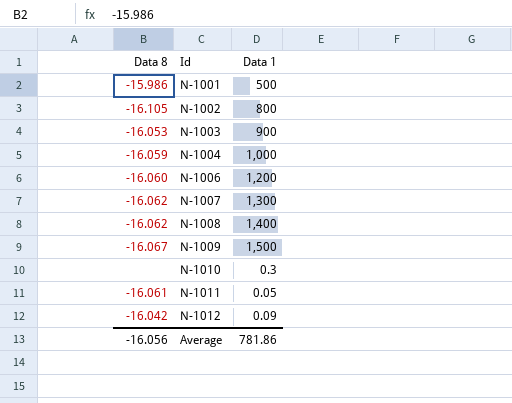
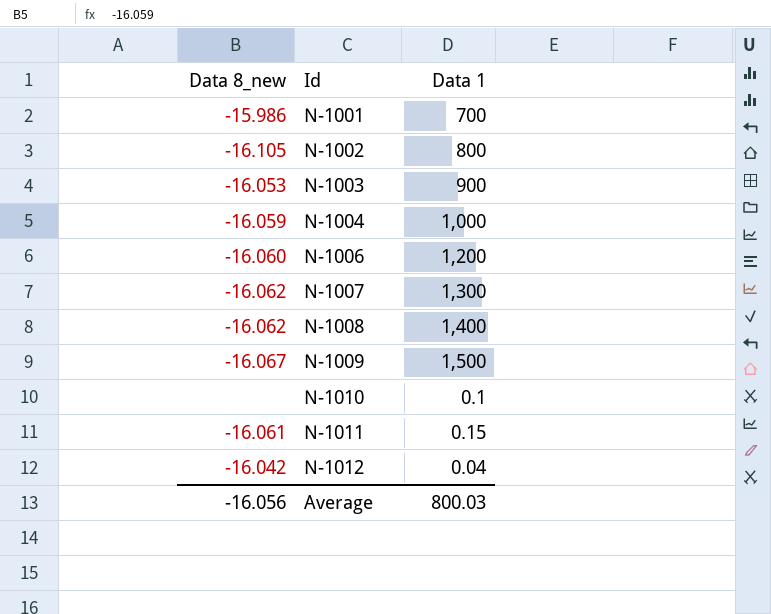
column name: Data 8 -> Data 8_new
N-1001 | Data 1: 500 -> 700
N-1010 | Data 1: 0.3 -> 0.1
N-1011 | Data 1: 0.05 -> 0.15
N-1012 | Data 1: 0.09 -> 0.04
Average | Data 1: 781.86 -> 800.03

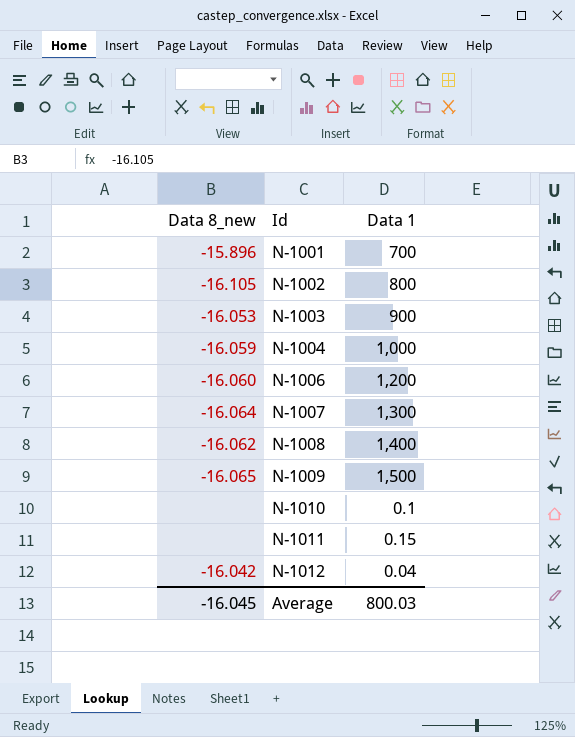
N-1001 | Data 8_new: -15.986 -> -15.896
N-1007 | Data 8_new: -16.062 -> -16.064
N-1009 | Data 8_new: -16.067 -> -16.065
N-1011 | Data 8_new: -16.061 -> none
Average | Data 8_new: -16.056 -> -16.045

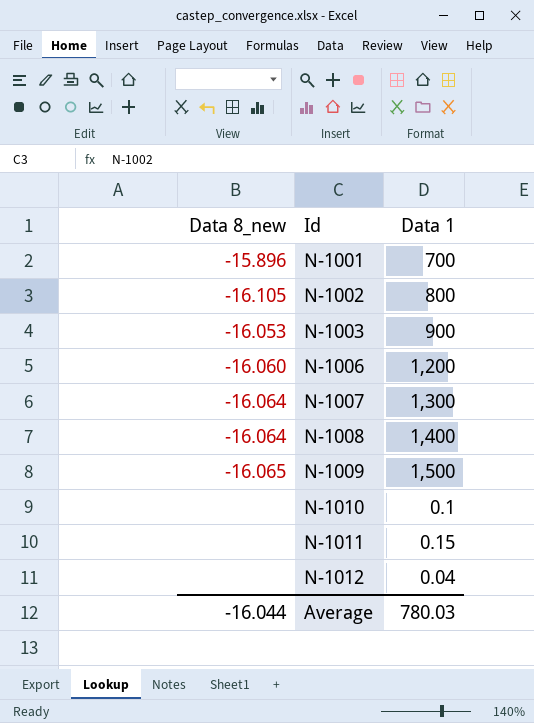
row N-1004: -16.059 | 1,000 -> none
N-1008 | Data 8_new: -16.062 -> -16.064
N-1012 | Data 8_new: -16.042 -> none
Average | Data 8_new: -16.045 -> -16.044
Average | Data 1: 800.03 -> 780.03

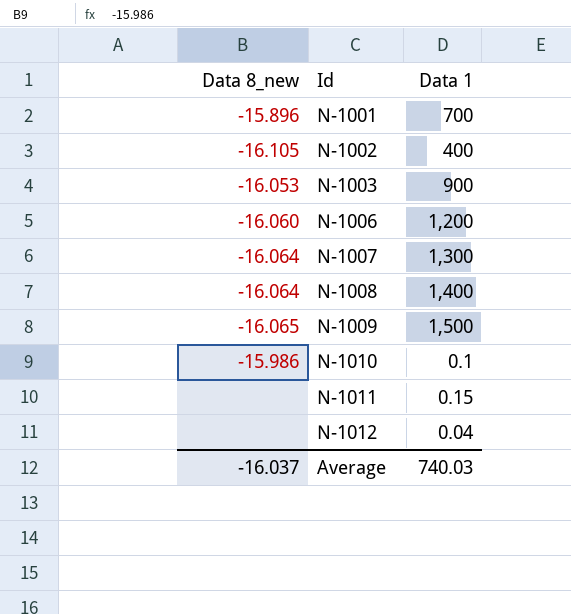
N-1002 | Data 1: 800 -> 400
N-1010 | Data 8_new: none -> -15.986
Average | Data 8_new: -16.044 -> -16.037
Average | Data 1: 780.03 -> 740.03

